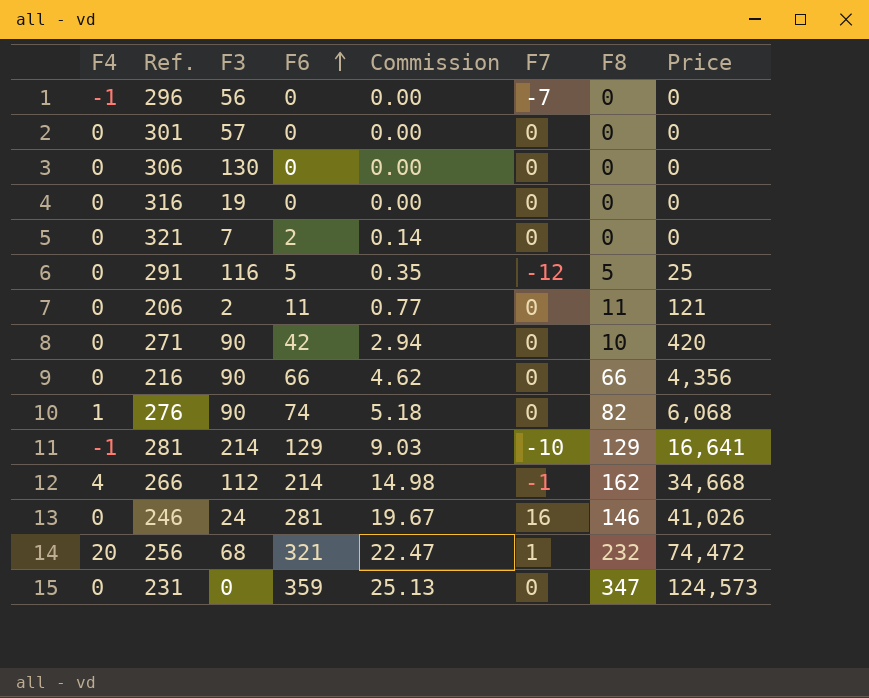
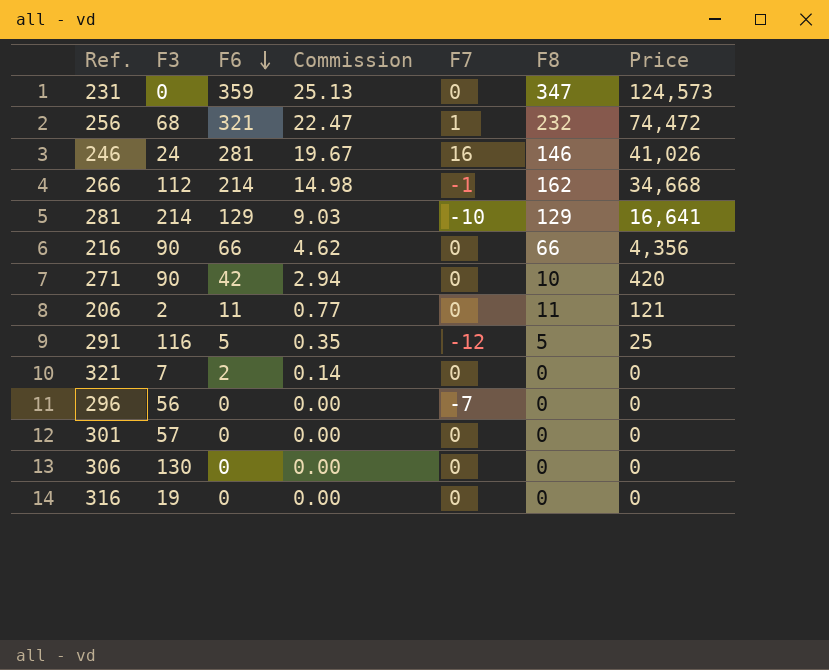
row order: F6 ascending -> F6 descending
column F4 | position: 1 -> none
row 276: 1 | 90 | 74 | 5.18 | 0 | 82 | 6,068 -> none

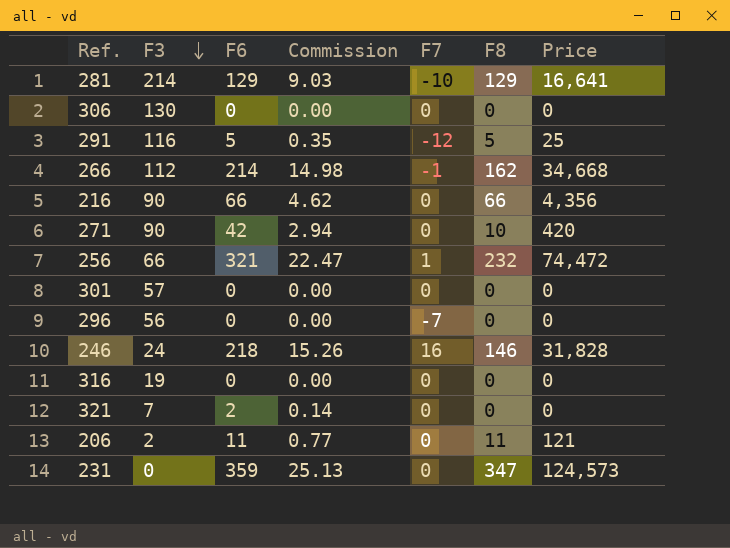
row order: F6 descending -> F3 descending
256 | F3: 68 -> 66
246 | F6: 281 -> 218
246 | Commission: 19.67 -> 15.26
246 | Price: 41,026 -> 31,828

